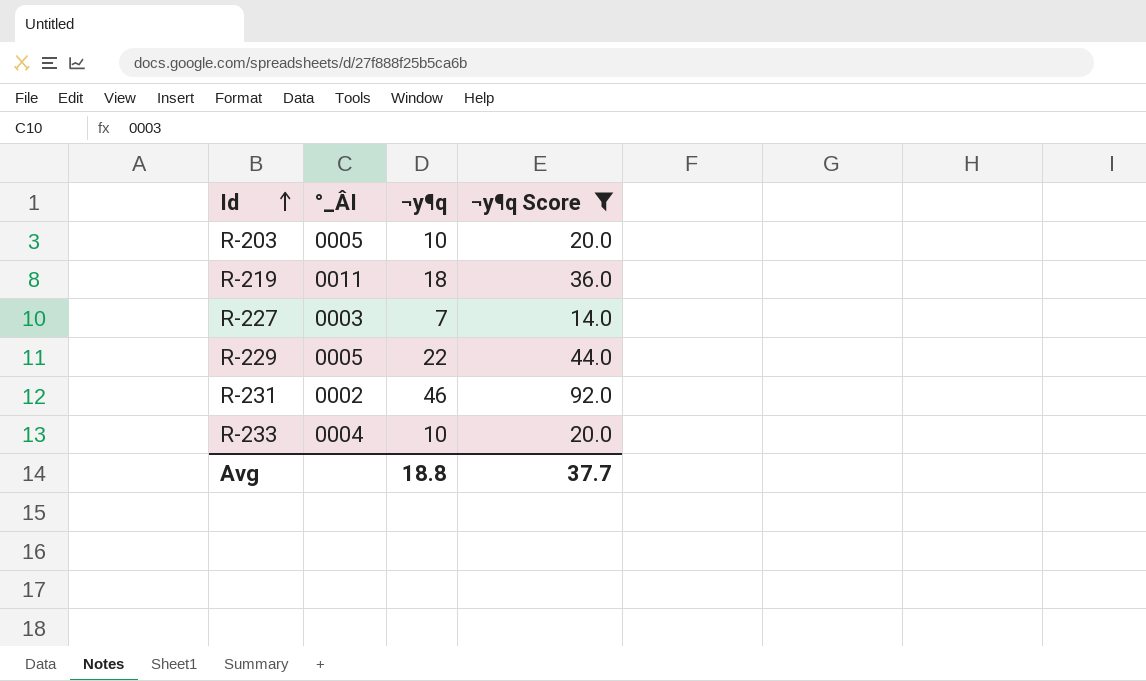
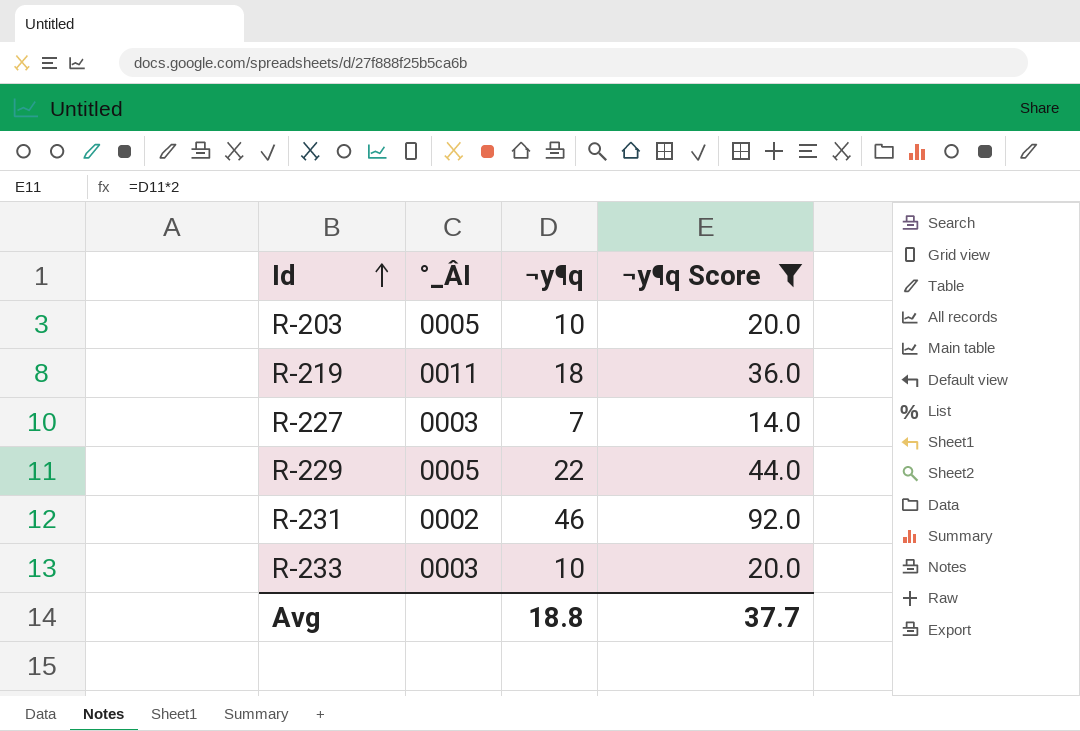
R-233 | °_ÂI: 0004 -> 0003

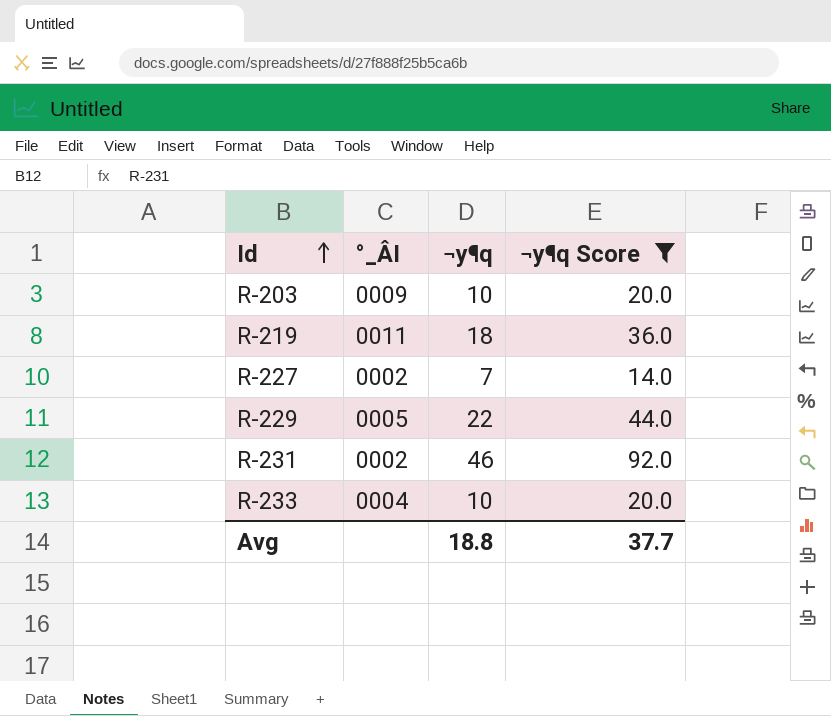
R-203 | °_ÂI: 0005 -> 0009
R-227 | °_ÂI: 0003 -> 0002
R-233 | °_ÂI: 0003 -> 0004

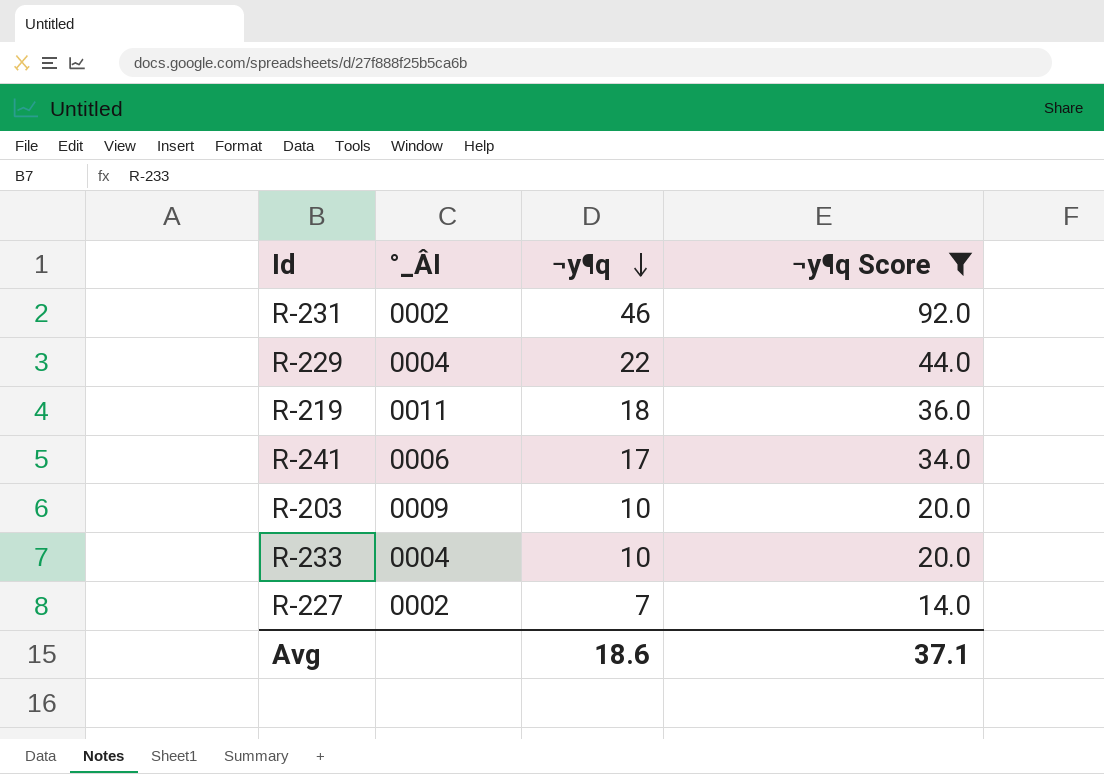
row order: Id ascending -> ¬y¶q descending
R-229 | °_ÂI: 0005 -> 0004
row R-241: none -> 0006 | 17 | 34.0
Avg | ¬y¶q: 18.8 -> 18.6
Avg | ¬y¶q Score: 37.7 -> 37.1

